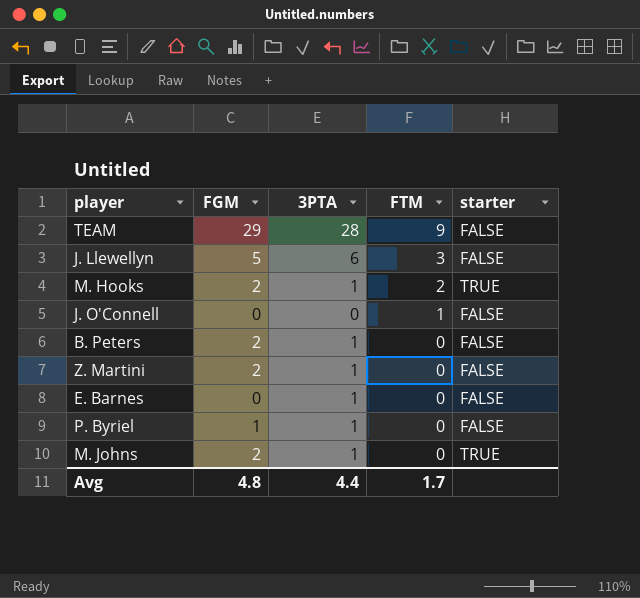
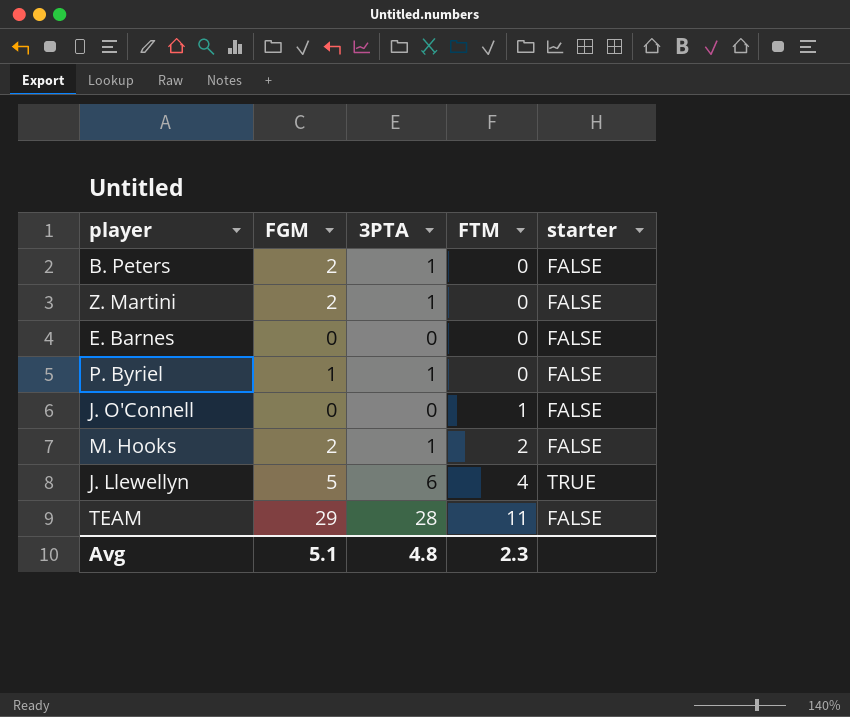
row order: FTM descending -> FTM ascending
row M. Johns: 2 | 1 | 0 | TRUE -> none
E. Barnes | 3PTA: 1 -> 0
M. Hooks | starter: TRUE -> FALSE
J. Llewellyn | FTM: 3 -> 4
J. Llewellyn | starter: FALSE -> TRUE
TEAM | FTM: 9 -> 11
Avg | FGM: 4.8 -> 5.1
Avg | 3PTA: 4.4 -> 4.8
Avg | FTM: 1.7 -> 2.3

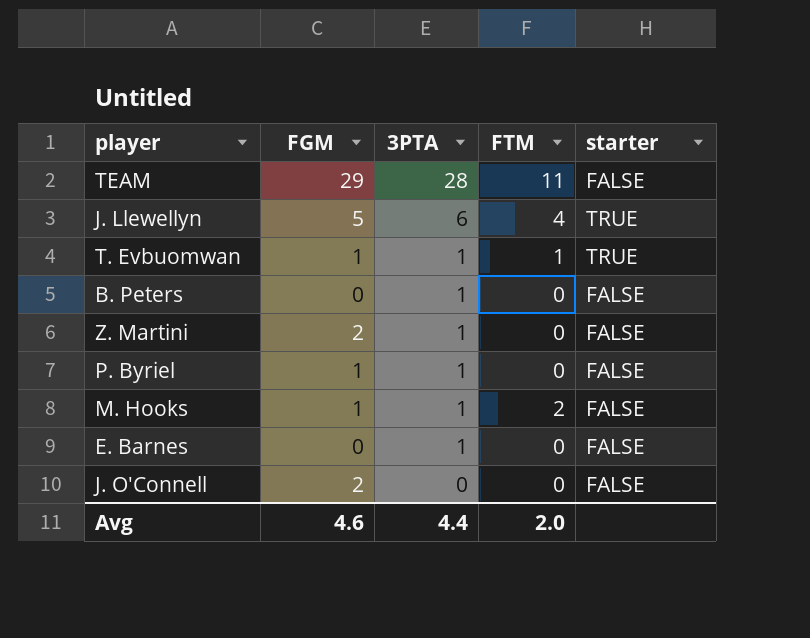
row order: FTM ascending -> 3PTA descending
row T. Evbuomwan: none -> 1 | 1 | 1 | TRUE
B. Peters | FGM: 2 -> 0
M. Hooks | FGM: 2 -> 1
E. Barnes | 3PTA: 0 -> 1
J. O'Connell | FGM: 0 -> 2
J. O'Connell | FTM: 1 -> 0
Avg | FGM: 5.1 -> 4.6
Avg | 3PTA: 4.8 -> 4.4
Avg | FTM: 2.3 -> 2.0

